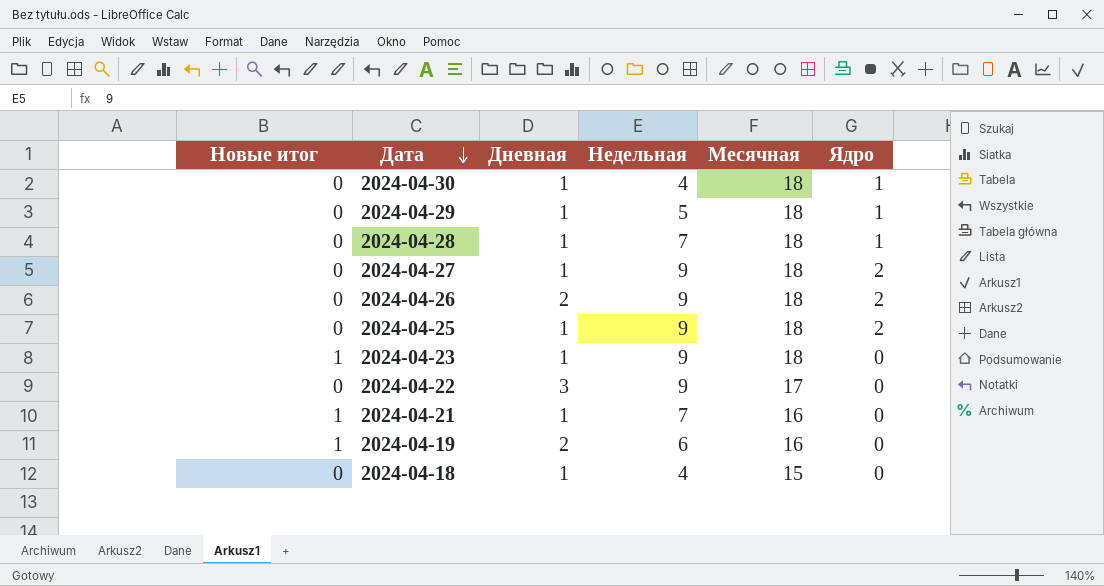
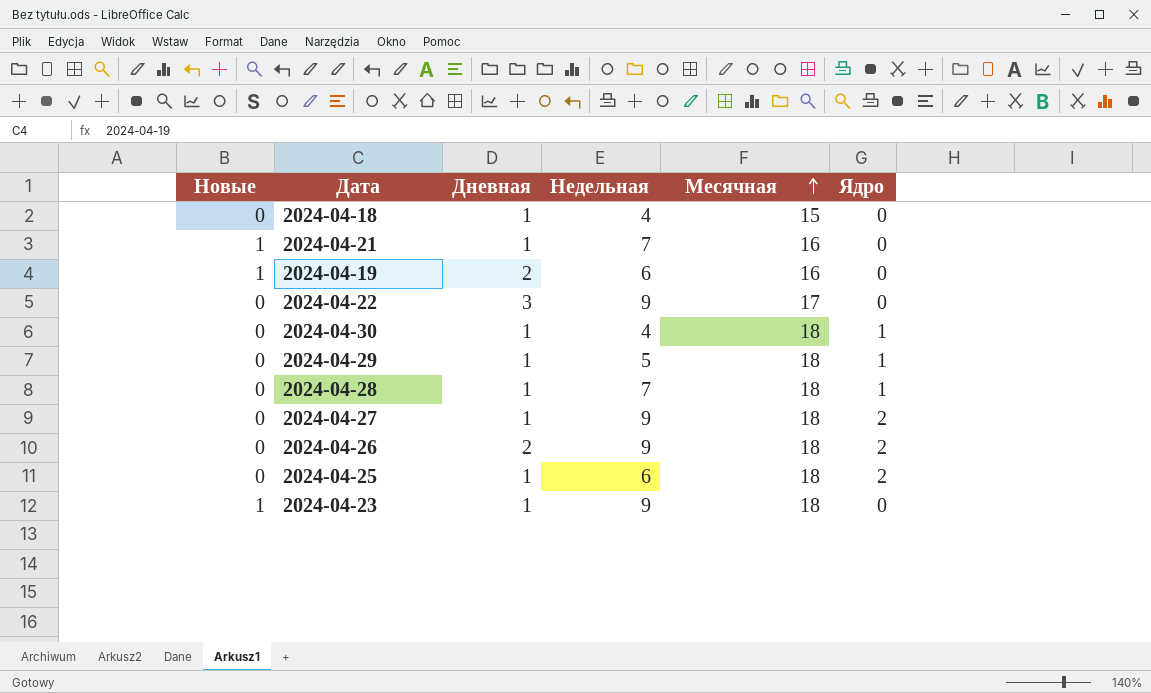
row order: Дата descending -> Месячная ascending
column name: Новые итог -> Новые
2024-04-25 | Недельная: 9 -> 6

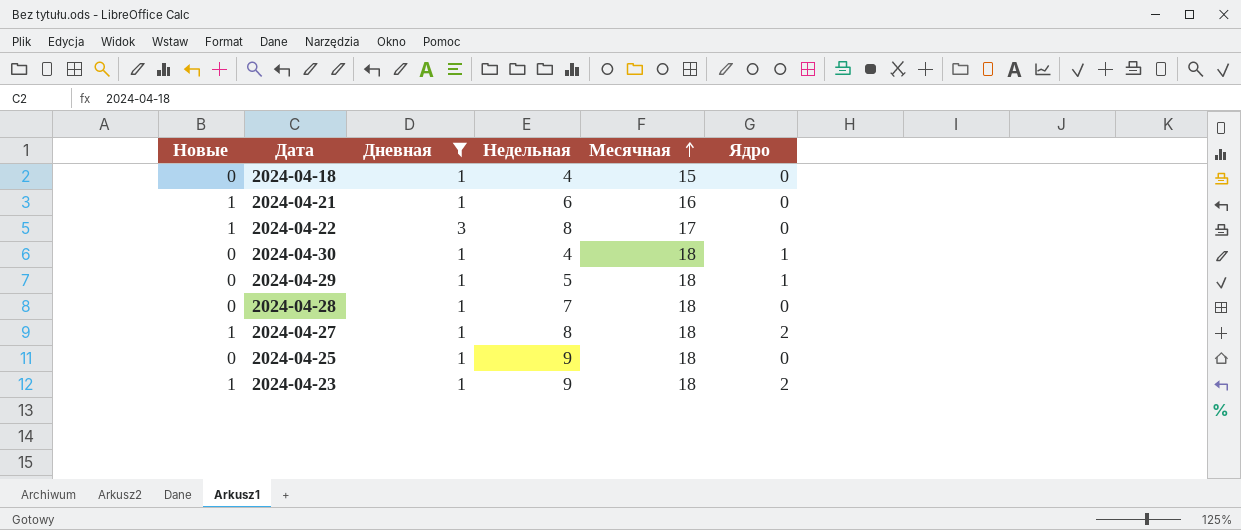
filter: none -> Дневная != 2
2024-04-21 | Недельная: 7 -> 6
2024-04-22 | Новые: 0 -> 1
2024-04-22 | Недельная: 9 -> 8
2024-04-28 | Ядро: 1 -> 0
2024-04-27 | Новые: 0 -> 1
2024-04-27 | Недельная: 9 -> 8
2024-04-25 | Недельная: 6 -> 9
2024-04-25 | Ядро: 2 -> 0
2024-04-23 | Ядро: 0 -> 2

